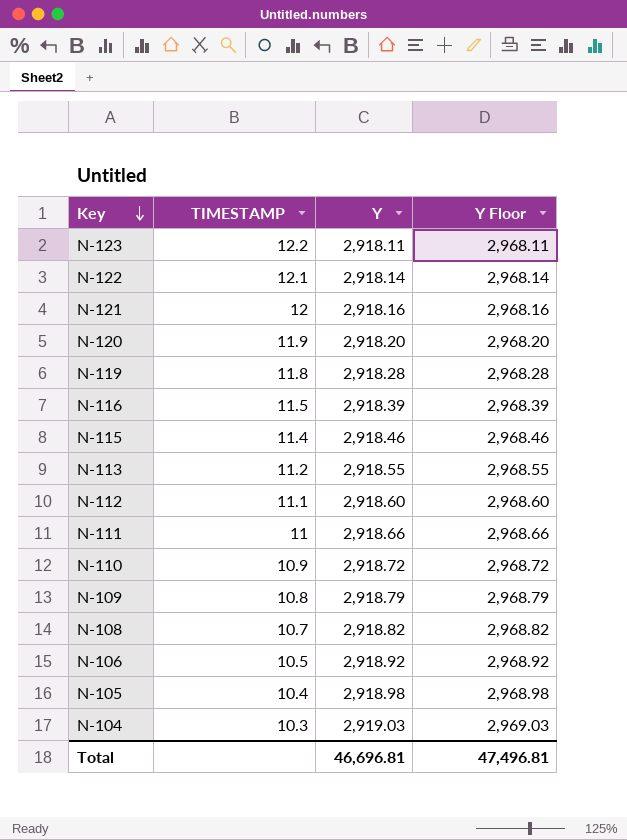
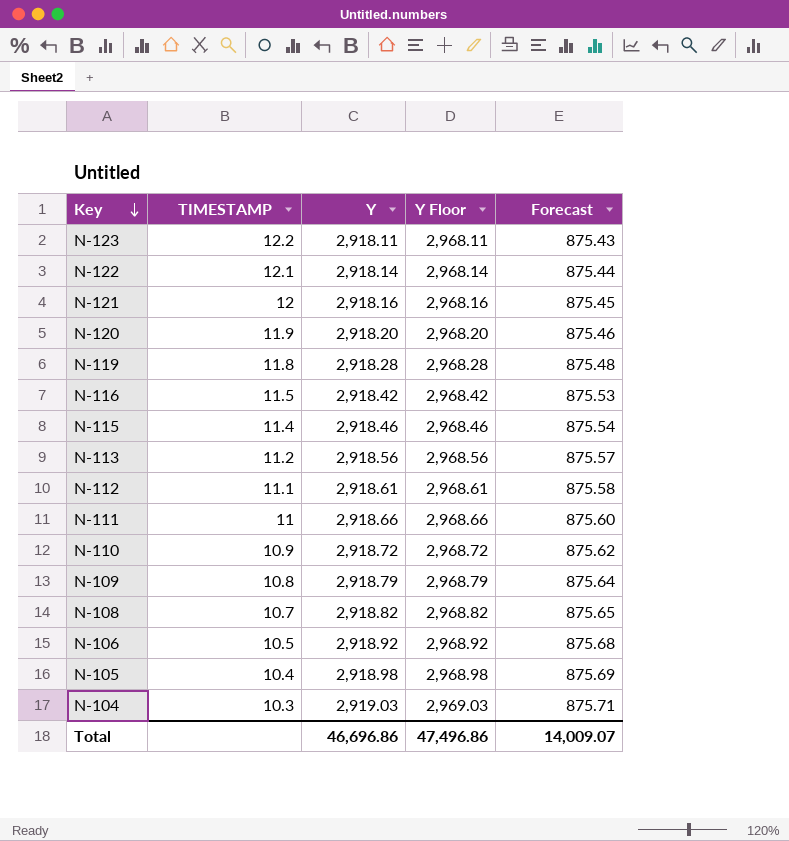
column Forecast | formula: none -> [Y] * 0.3
N-116 | Y: 2,918.39 -> 2,918.42
N-116 | Y Floor: 2,968.39 -> 2,968.42
N-113 | Y: 2,918.55 -> 2,918.56
N-113 | Y Floor: 2,968.55 -> 2,968.56
N-112 | Y: 2,918.60 -> 2,918.61
N-112 | Y Floor: 2,968.60 -> 2,968.61
Total | Y: 46,696.81 -> 46,696.86
Total | Y Floor: 47,496.81 -> 47,496.86

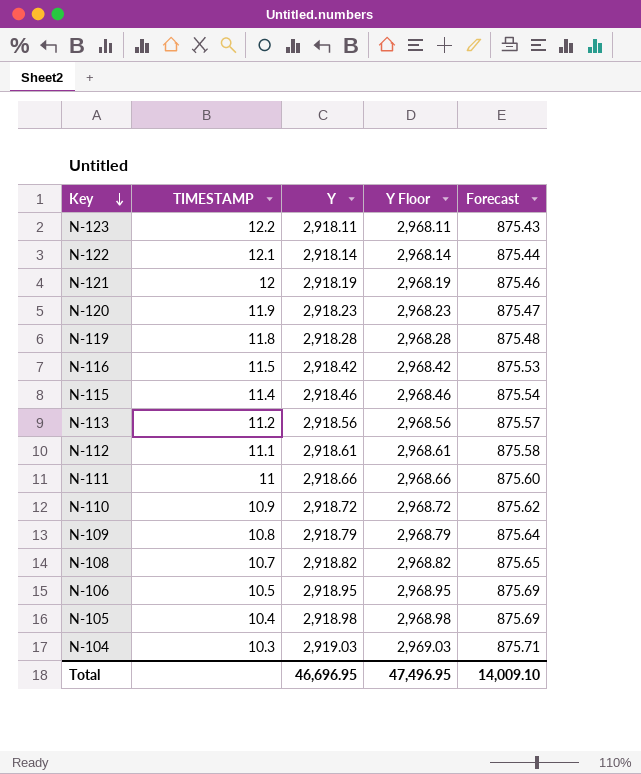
N-121 | Y: 2,918.16 -> 2,918.19
N-121 | Y Floor: 2,968.16 -> 2,968.19
N-121 | Forecast: 875.45 -> 875.46
N-120 | Y: 2,918.20 -> 2,918.23
N-120 | Y Floor: 2,968.20 -> 2,968.23
N-120 | Forecast: 875.46 -> 875.47
N-106 | Y: 2,918.92 -> 2,918.95
N-106 | Y Floor: 2,968.92 -> 2,968.95
N-106 | Forecast: 875.68 -> 875.69
Total | Y: 46,696.86 -> 46,696.95
Total | Y Floor: 47,496.86 -> 47,496.95
Total | Forecast: 14,009.07 -> 14,009.10

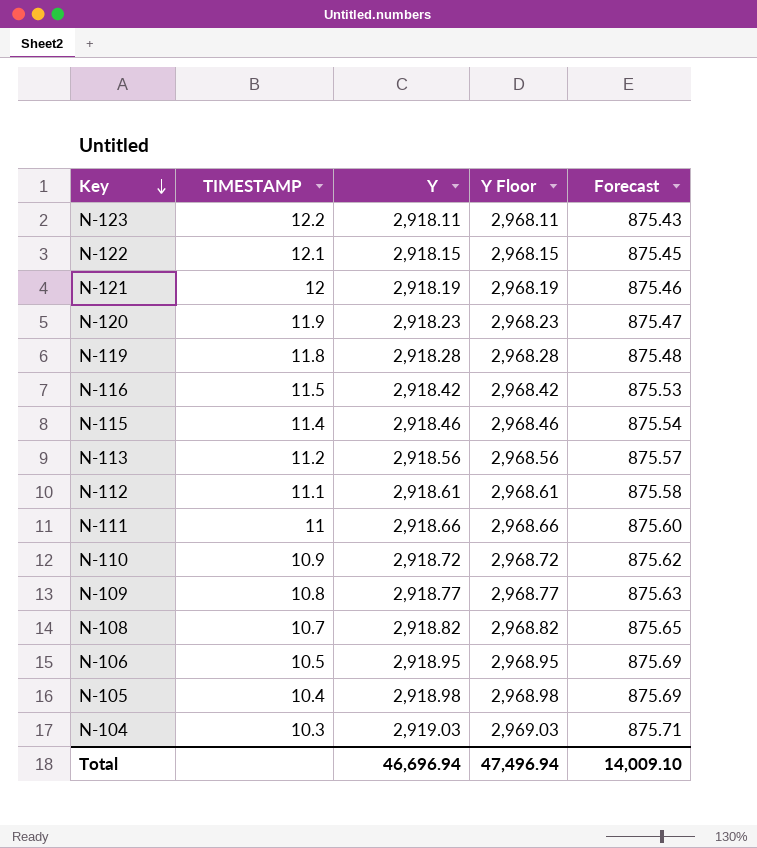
N-122 | Y: 2,918.14 -> 2,918.15
N-122 | Y Floor: 2,968.14 -> 2,968.15
N-122 | Forecast: 875.44 -> 875.45
N-109 | Y: 2,918.79 -> 2,918.77
N-109 | Y Floor: 2,968.79 -> 2,968.77
N-109 | Forecast: 875.64 -> 875.63
Total | Y: 46,696.95 -> 46,696.94
Total | Y Floor: 47,496.95 -> 47,496.94

